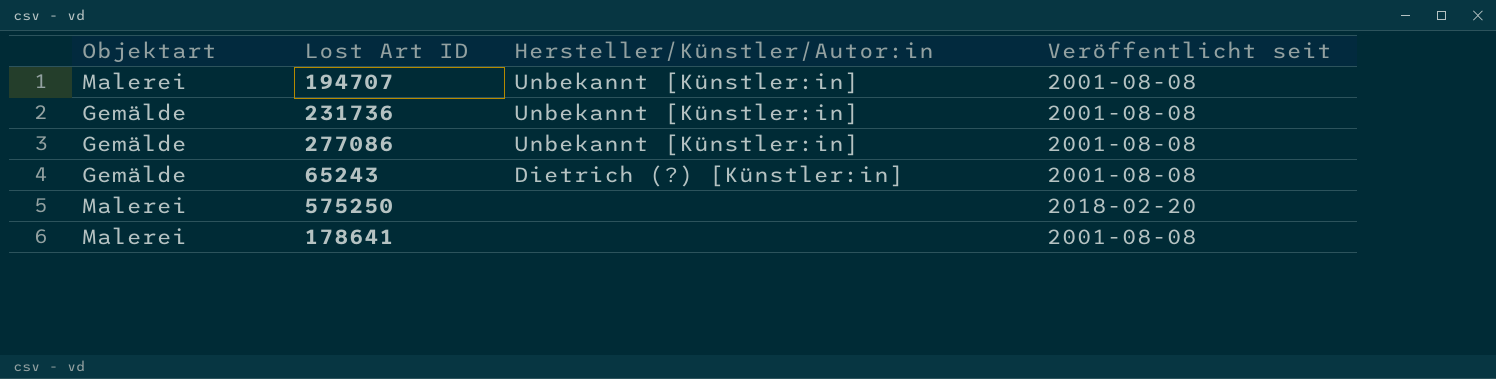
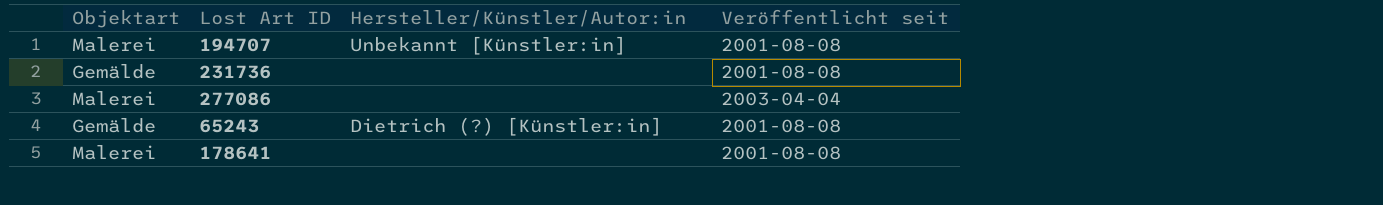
row 575250: Malerei | none | 2018-02-20 -> none
231736 | Hersteller/Künstler/Autor:in: Unbekannt [Künstler:in] -> none
277086 | Objektart: Gemälde -> Malerei
277086 | Hersteller/Künstler/Autor:in: Unbekannt [Künstler:in] -> none
277086 | Veröffentlicht seit: 2001-08-08 -> 2003-04-04

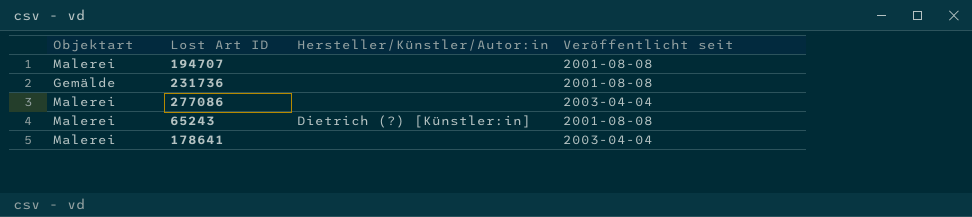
194707 | Hersteller/Künstler/Autor:in: Unbekannt [Künstler:in] -> none
65243 | Objektart: Gemälde -> Malerei
178641 | Veröffentlicht seit: 2001-08-08 -> 2003-04-04

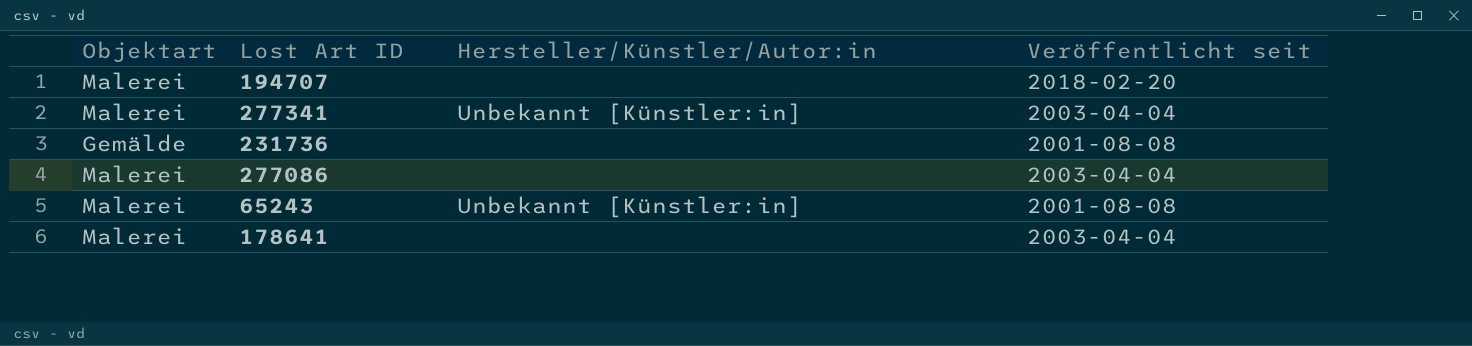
194707 | Veröffentlicht seit: 2001-08-08 -> 2018-02-20
row 277341: none -> Malerei | Unbekannt [Künstler:in] | 2003-04-04
65243 | Hersteller/Künstler/Autor:in: Dietrich (?) [Künstler:in] -> Unbekannt [Künstler:in]

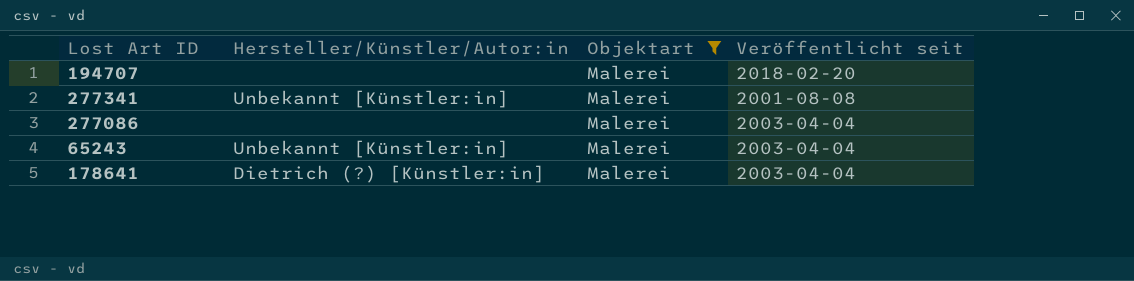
filter: none -> Objektart = Malerei
column Objektart | position: 1 -> 3
277341 | Veröffentlicht seit: 2003-04-04 -> 2001-08-08
65243 | Veröffentlicht seit: 2001-08-08 -> 2003-04-04
178641 | Hersteller/Künstler/Autor:in: none -> Dietrich (?) [Künstler:in]

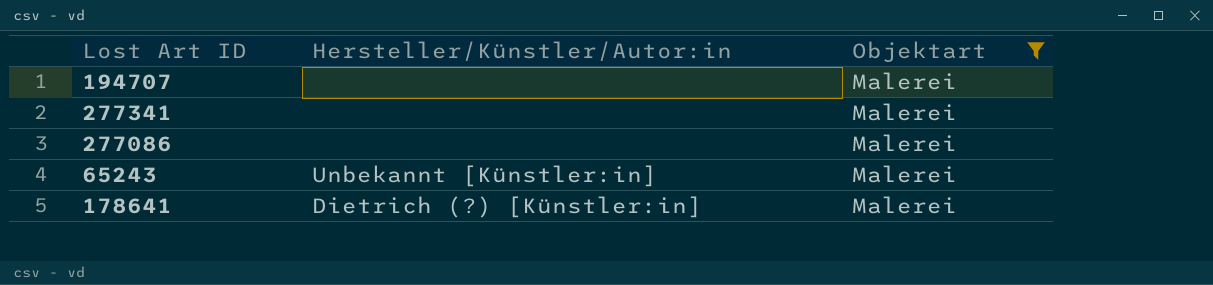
column Veröffentlicht seit | position: 4 -> none
277341 | Hersteller/Künstler/Autor:in: Unbekannt [Künstler:in] -> none

